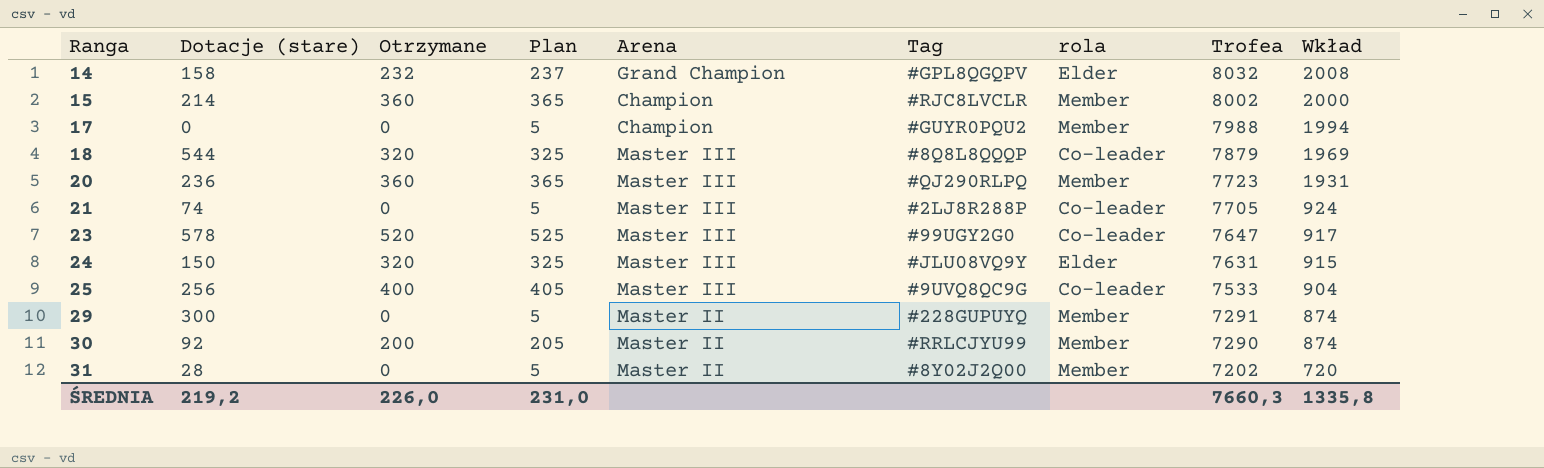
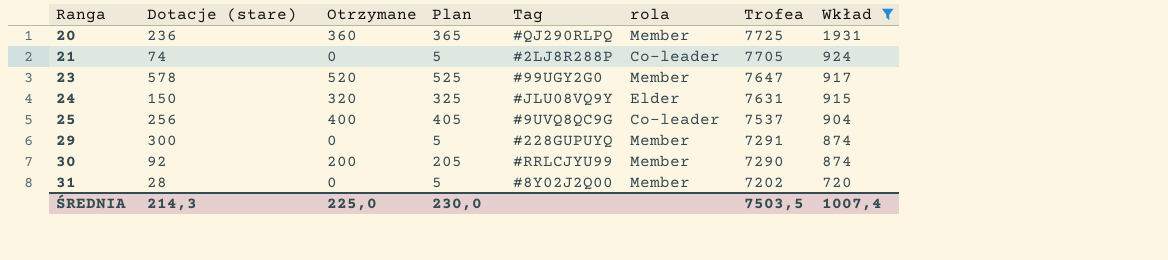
filter: none -> Wkład <= 1931
column Arena | position: 5 -> none
20 | Trofea: 7723 -> 7725
23 | rola: Co-leader -> Member
25 | Trofea: 7533 -> 7537
ŚREDNIA | Dotacje (stare): 219,2 -> 214,3
ŚREDNIA | Otrzymane: 226,0 -> 225,0
ŚREDNIA | Plan: 231,0 -> 230,0
ŚREDNIA | Trofea: 7660,3 -> 7503,5
ŚREDNIA | Wkład: 1335,8 -> 1007,4

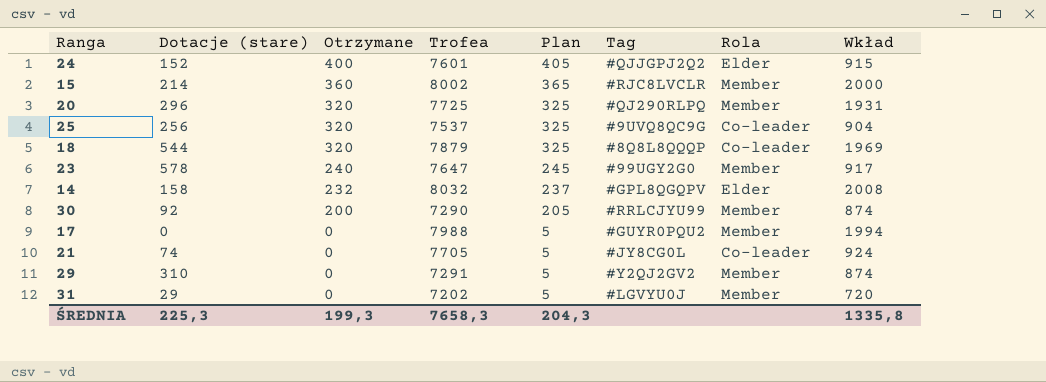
filter: Wkład <= 1931 -> none
row order: Ranga ascending -> Otrzymane descending
column Trofea | position: 7 -> 4
column name: rola -> Rola
24 | Dotacje (stare): 150 -> 152
24 | Otrzymane: 320 -> 400
24 | Trofea: 7631 -> 7601
24 | Plan: 325 -> 405
24 | Tag: #JLU08VQ9Y -> #QJJGPJ2Q2
20 | Dotacje (stare): 236 -> 296
20 | Otrzymane: 360 -> 320
20 | Plan: 365 -> 325
25 | Otrzymane: 400 -> 320
25 | Plan: 405 -> 325
23 | Otrzymane: 520 -> 240
23 | Plan: 525 -> 245
21 | Tag: #2LJ8R288P -> #JY8CG0L
29 | Dotacje (stare): 300 -> 310
29 | Tag: #228GUPUYQ -> #Y2QJ2GV2
31 | Dotacje (stare): 28 -> 29
31 | Tag: #8Y02J2Q00 -> #LGVYU0J
ŚREDNIA | Dotacje (stare): 214,3 -> 225,3
ŚREDNIA | Otrzymane: 225,0 -> 199,3
ŚREDNIA | Trofea: 7503,5 -> 7658,3
ŚREDNIA | Plan: 230,0 -> 204,3
ŚREDNIA | Wkład: 1007,4 -> 1335,8

